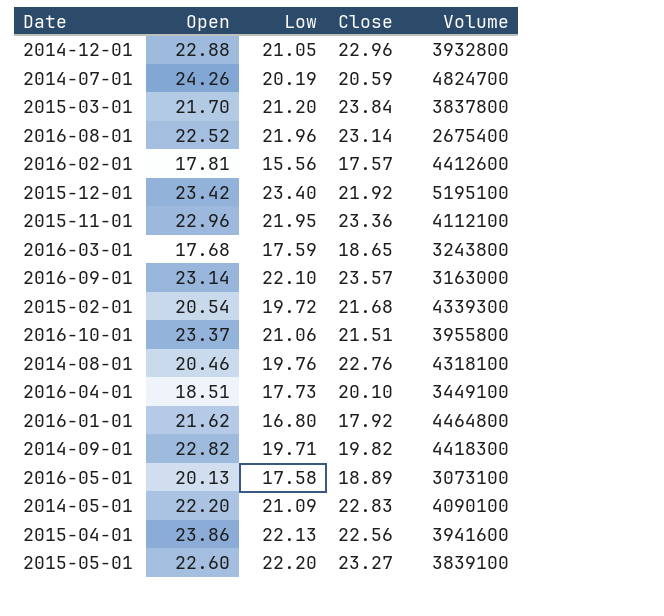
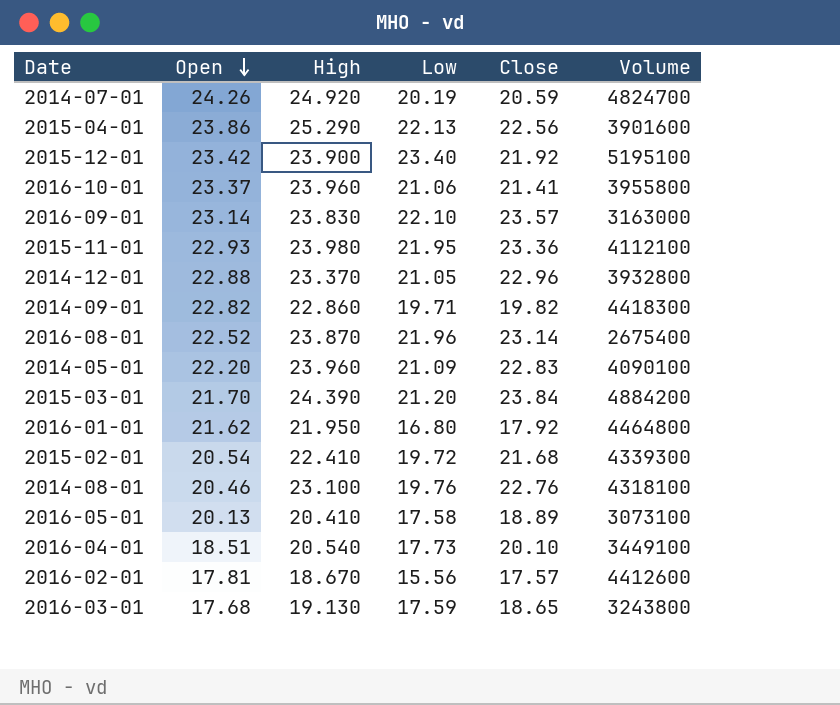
row order: none -> Open descending
column High | position: none -> 3
row 2015-05-01: 22.60 | 22.20 | 23.27 | 3839100 -> none
2015-04-01 | Volume: 3941600 -> 3901600
2016-10-01 | Close: 21.51 -> 21.41
2015-11-01 | Open: 22.96 -> 22.93
2015-03-01 | Volume: 3837800 -> 4884200

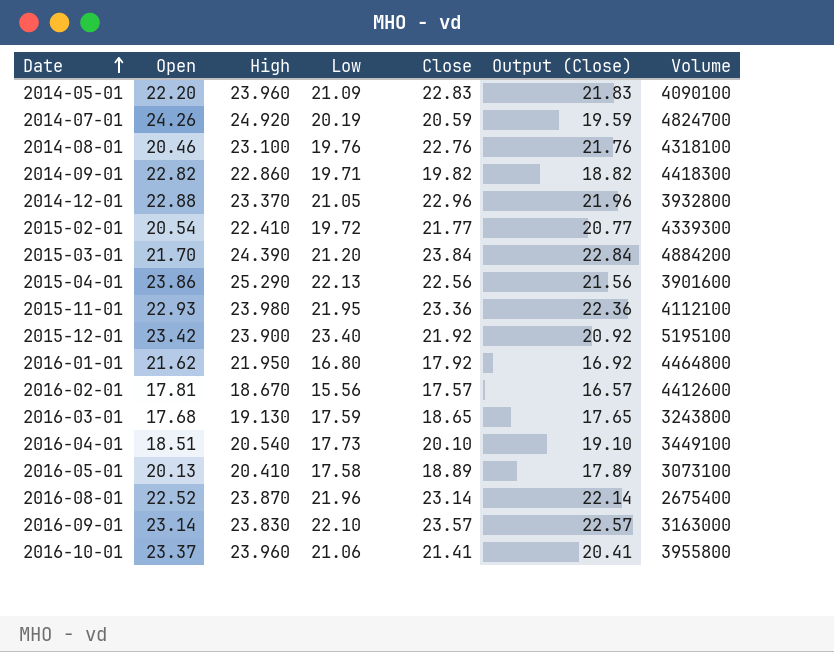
row order: Open descending -> Date ascending
column Output (Close) | formula: none -> [Close] - 1
2015-02-01 | Close: 21.68 -> 21.77

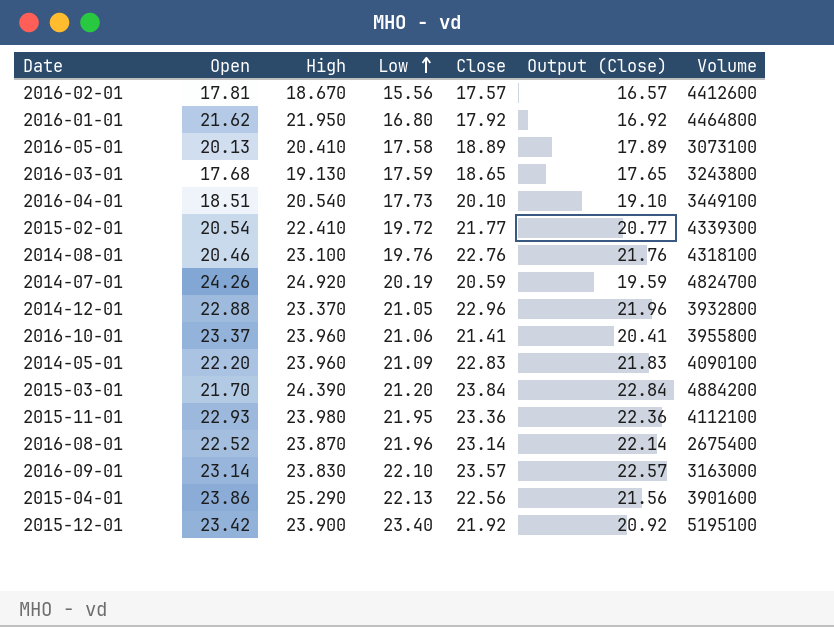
row order: Date ascending -> Low ascending
row 2014-09-01: 22.82 | 22.860 | 19.71 | 19.82 | 18.82 | 4418300 -> none

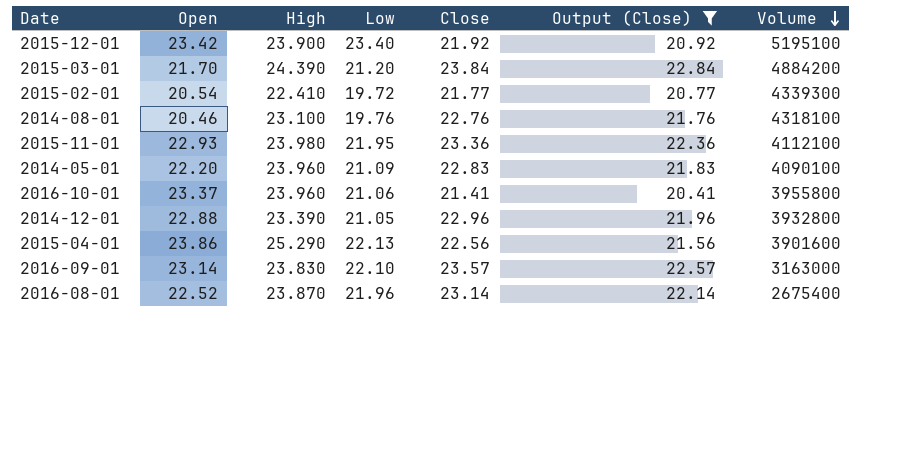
filter: none -> Output (Close) >= 20.41
row order: Low ascending -> Volume descending
2014-12-01 | High: 23.370 -> 23.390

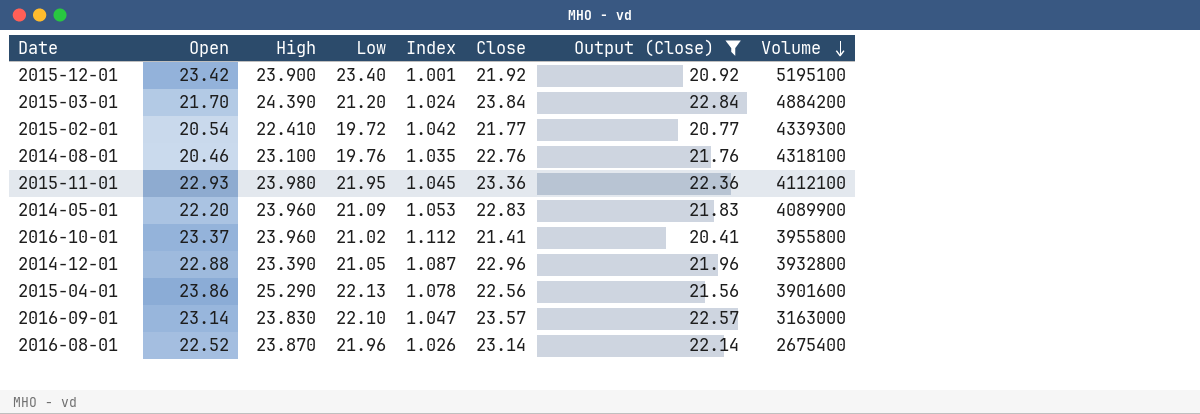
column Index | formula: none -> [Open] / [Low]
2014-05-01 | Volume: 4090100 -> 4089900
2016-10-01 | Low: 21.06 -> 21.02

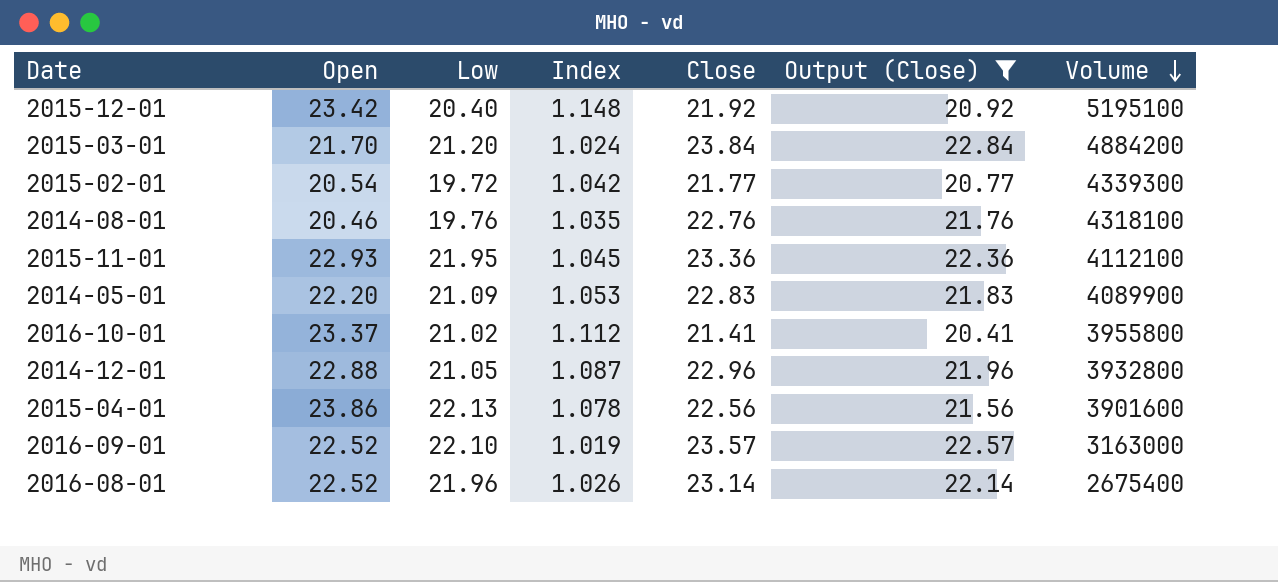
column High | position: 3 -> none
2015-12-01 | Low: 23.40 -> 20.40
2015-12-01 | Index: 1.001 -> 1.148
2016-09-01 | Open: 23.14 -> 22.52
2016-09-01 | Index: 1.047 -> 1.019

